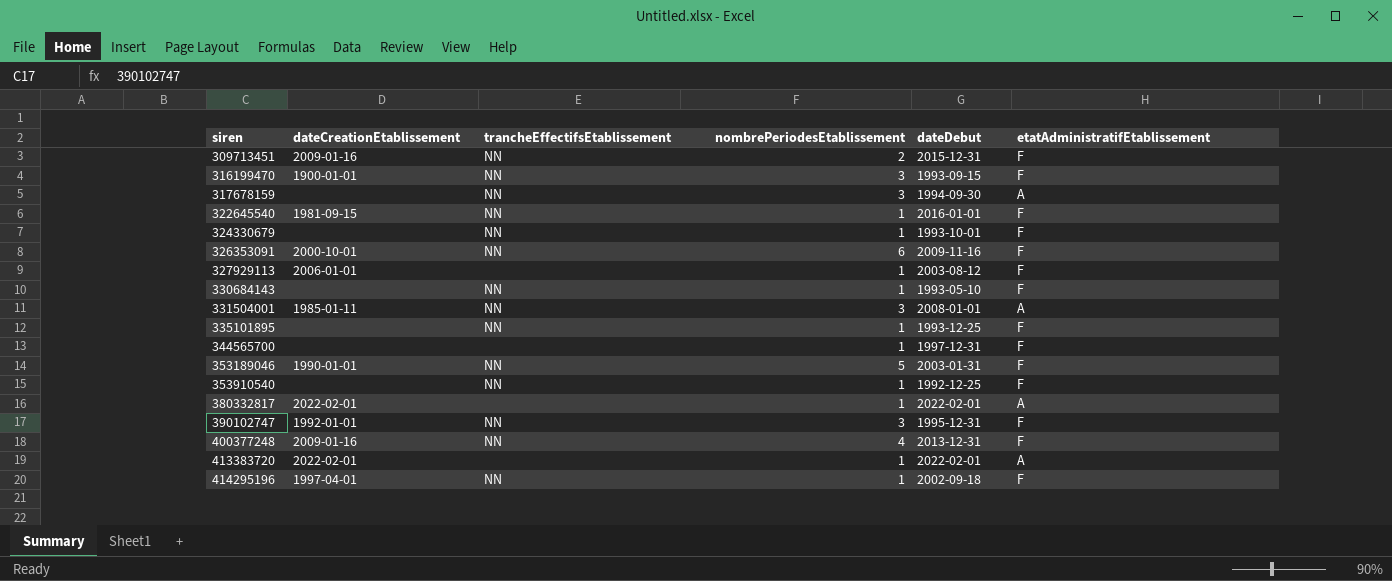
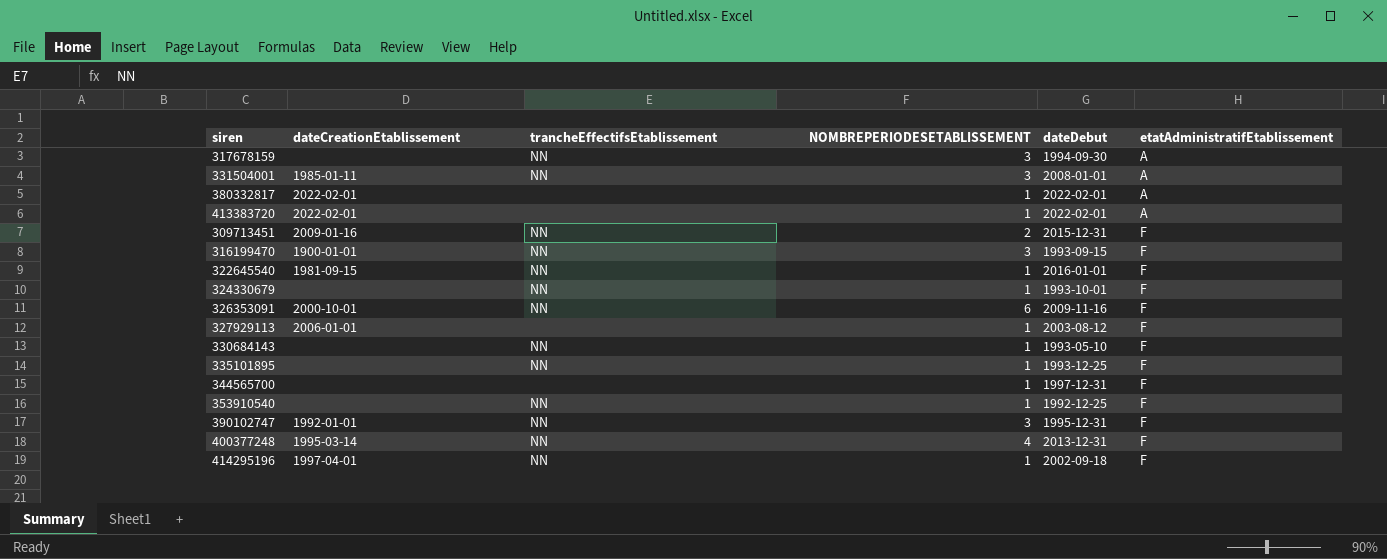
row order: siren ascending -> etatAdministratifEtablissement ascending
column name: nombrePeriodesEtablissement -> NOMBREPERIODESETABLISSEMENT
row 353189046: 1990-01-01 | NN | 5 | 2003-01-31 | F -> none
400377248 | dateCreationEtablissement: 2009-01-16 -> 1995-03-14

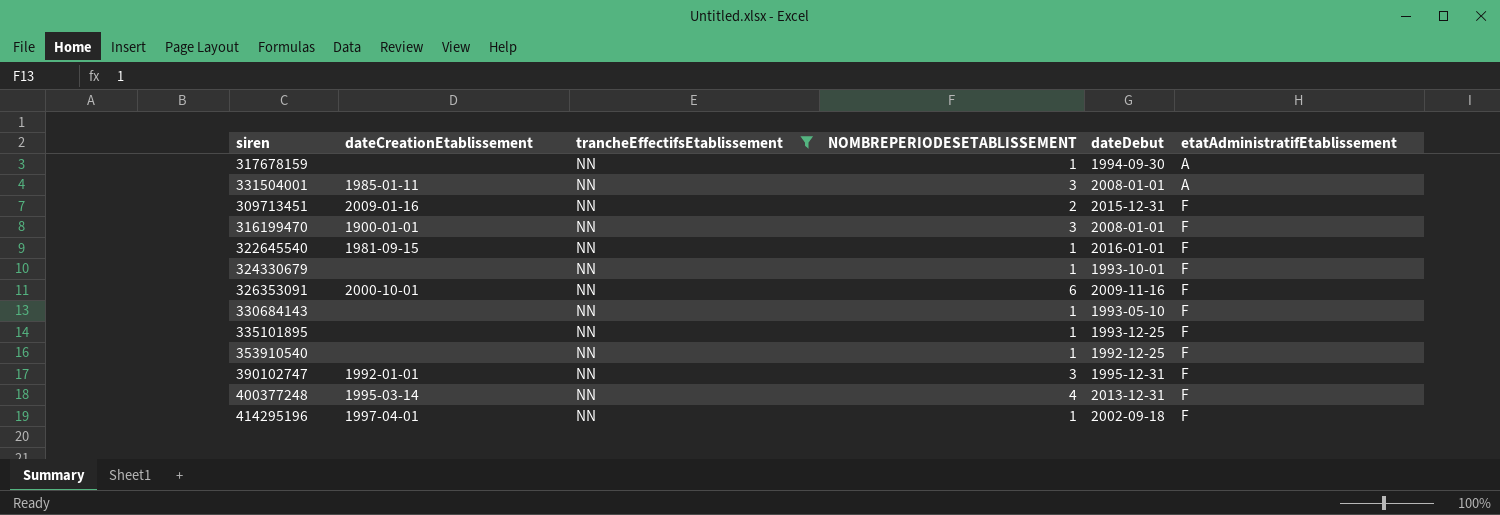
filter: none -> trancheEffectifsEtablissement = NN
317678159 | NOMBREPERIODESETABLISSEMENT: 3 -> 1
316199470 | dateDebut: 1993-09-15 -> 2008-01-01

